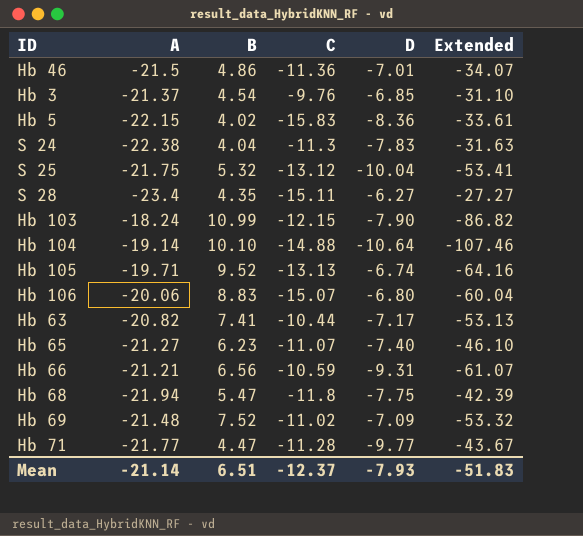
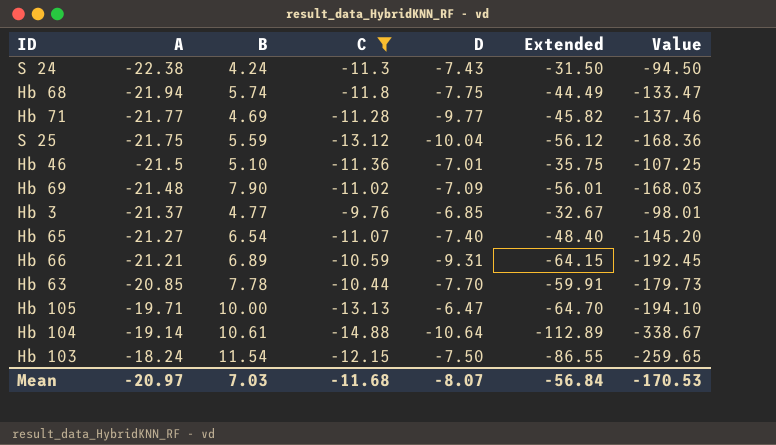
filter: none -> C >= -14.88
row order: none -> A ascending
column Value | formula: none -> [Extended] * 3
S 24 | B: 4.04 -> 4.24
S 24 | D: -7.83 -> -7.43
S 24 | Extended: -31.63 -> -31.50
Hb 68 | B: 5.47 -> 5.74
Hb 68 | Extended: -42.39 -> -44.49
Hb 71 | B: 4.47 -> 4.69
Hb 71 | Extended: -43.67 -> -45.82
S 25 | B: 5.32 -> 5.59
S 25 | Extended: -53.41 -> -56.12
Hb 46 | B: 4.86 -> 5.10
Hb 46 | Extended: -34.07 -> -35.75
Hb 69 | B: 7.52 -> 7.90
Hb 69 | Extended: -53.32 -> -56.01
Hb 3 | B: 4.54 -> 4.77
Hb 3 | Extended: -31.10 -> -32.67
Hb 65 | B: 6.23 -> 6.54
Hb 65 | Extended: -46.10 -> -48.40
Hb 66 | B: 6.56 -> 6.89
Hb 66 | Extended: -61.07 -> -64.15
Hb 63 | A: -20.82 -> -20.85
Hb 63 | B: 7.41 -> 7.78
Hb 63 | D: -7.17 -> -7.70
Hb 63 | Extended: -53.13 -> -59.91
Hb 105 | B: 9.52 -> 10.00
Hb 105 | D: -6.74 -> -6.47
Hb 105 | Extended: -64.16 -> -64.70
Hb 104 | B: 10.10 -> 10.61
Hb 104 | Extended: -107.46 -> -112.89
Hb 103 | B: 10.99 -> 11.54
Hb 103 | D: -7.90 -> -7.50
Hb 103 | Extended: -86.82 -> -86.55
Mean | A: -21.14 -> -20.97
Mean | B: 6.51 -> 7.03
Mean | C: -12.37 -> -11.68
Mean | D: -7.93 -> -8.07
Mean | Extended: -51.83 -> -56.84

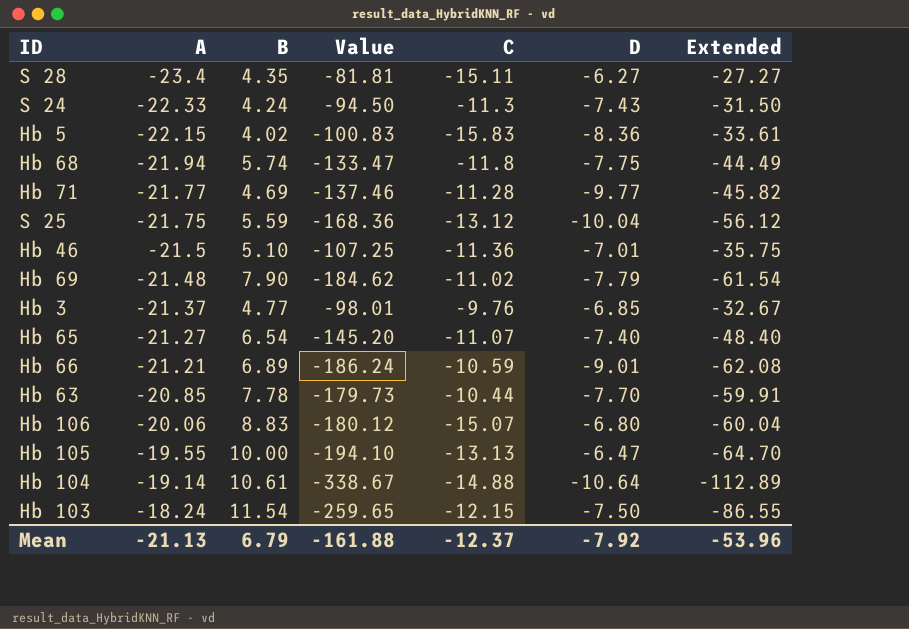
filter: C >= -14.88 -> none
column Value | position: 7 -> 4
S 24 | A: -22.38 -> -22.33
Hb 69 | Value: -168.03 -> -184.62
Hb 69 | D: -7.09 -> -7.79
Hb 69 | Extended: -56.01 -> -61.54
Hb 66 | Value: -192.45 -> -186.24
Hb 66 | D: -9.31 -> -9.01
Hb 66 | Extended: -64.15 -> -62.08
Hb 105 | A: -19.71 -> -19.55
Mean | A: -20.97 -> -21.13
Mean | B: 7.03 -> 6.79
Mean | Value: -170.53 -> -161.88
Mean | C: -11.68 -> -12.37
Mean | D: -8.07 -> -7.92
Mean | Extended: -56.84 -> -53.96

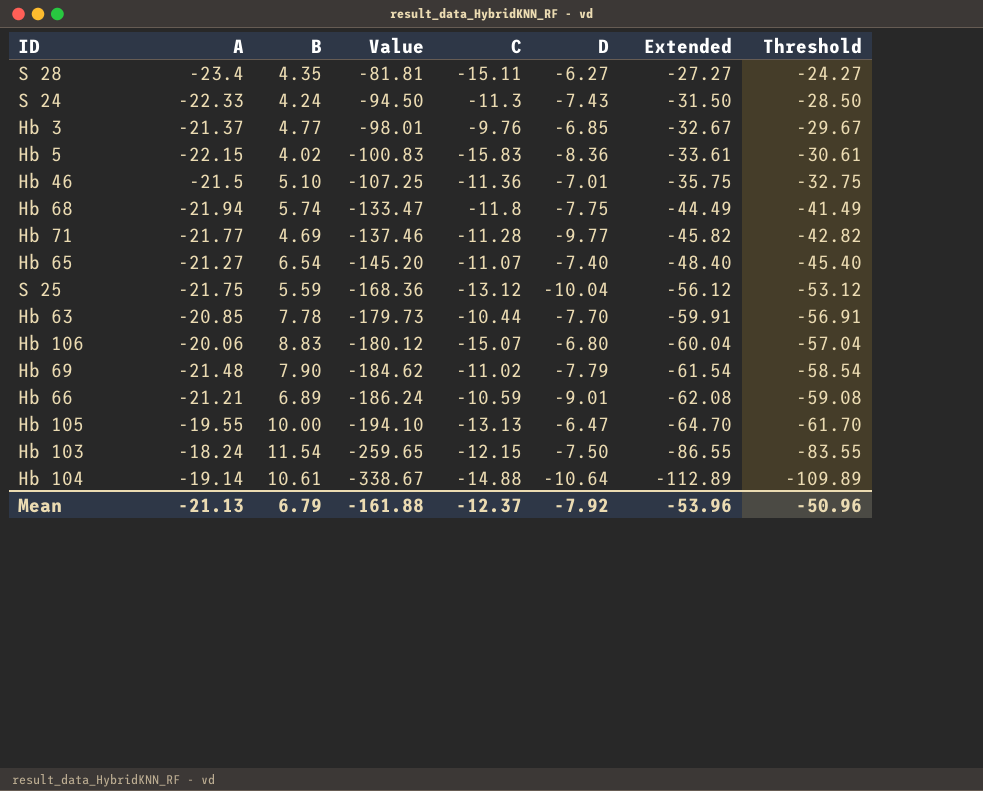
row order: A ascending -> Value descending
column Threshold | formula: none -> [Extended] + 3

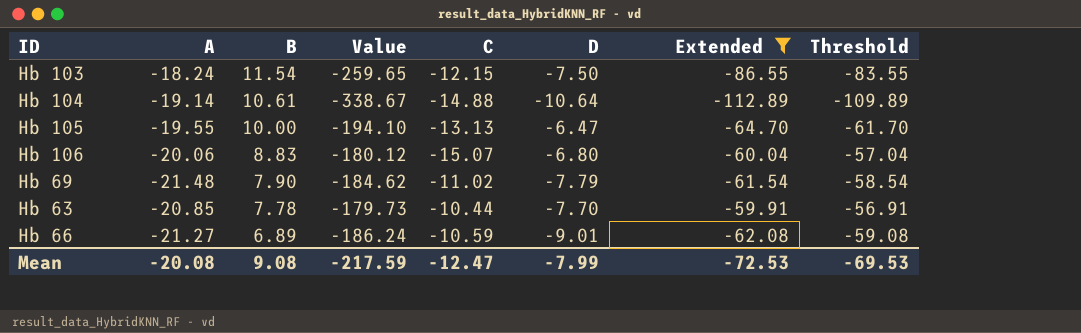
filter: none -> Extended <= -59.91
row order: Value descending -> B descending
Hb 66 | A: -21.21 -> -21.27
Mean | A: -21.13 -> -20.08
Mean | B: 6.79 -> 9.08
Mean | Value: -161.88 -> -217.59
Mean | C: -12.37 -> -12.47
Mean | D: -7.92 -> -7.99
Mean | Extended: -53.96 -> -72.53
Mean | Threshold: -50.96 -> -69.53

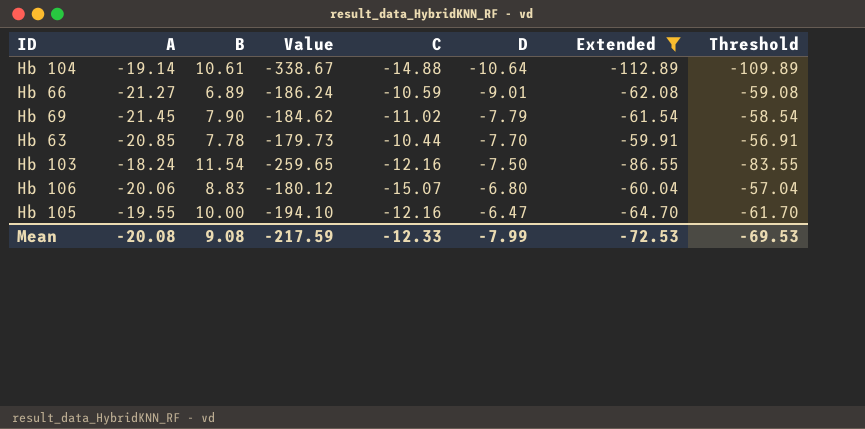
row order: B descending -> D ascending
Hb 69 | A: -21.48 -> -21.45
Hb 103 | C: -12.15 -> -12.16
Hb 105 | C: -13.13 -> -12.16
Mean | C: -12.47 -> -12.33

